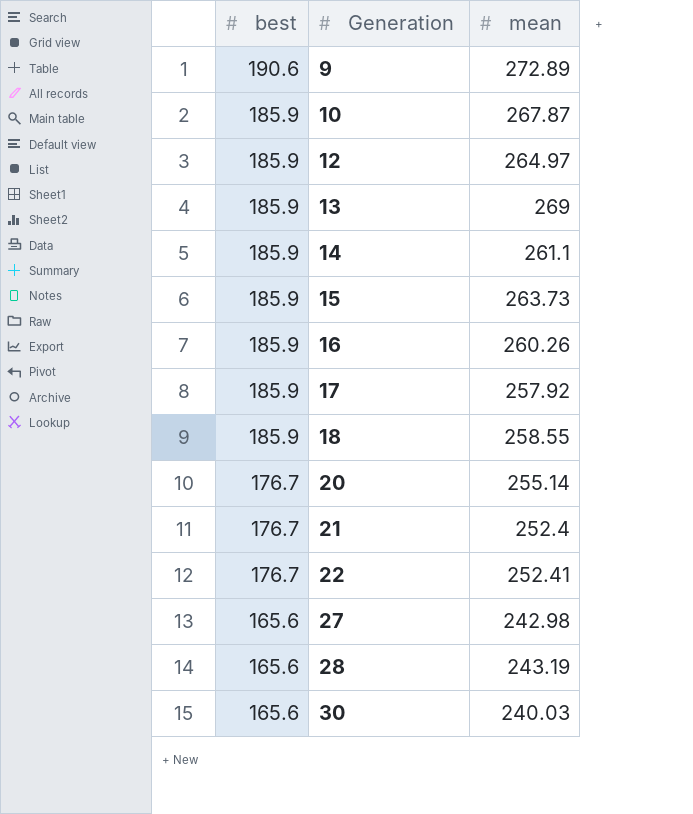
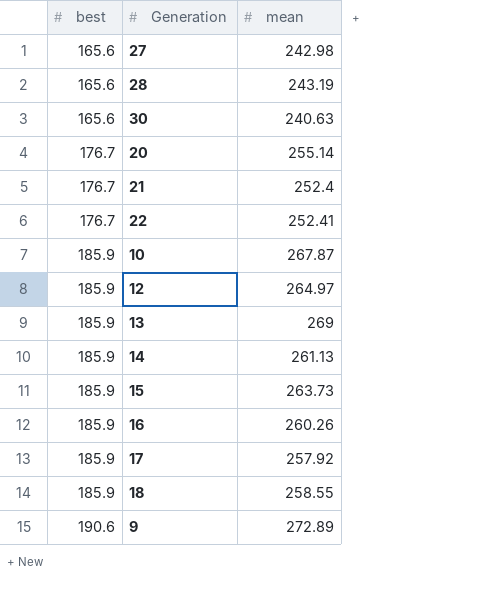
row order: best descending -> best ascending
30 | mean: 240.03 -> 240.63
14 | mean: 261.1 -> 261.13

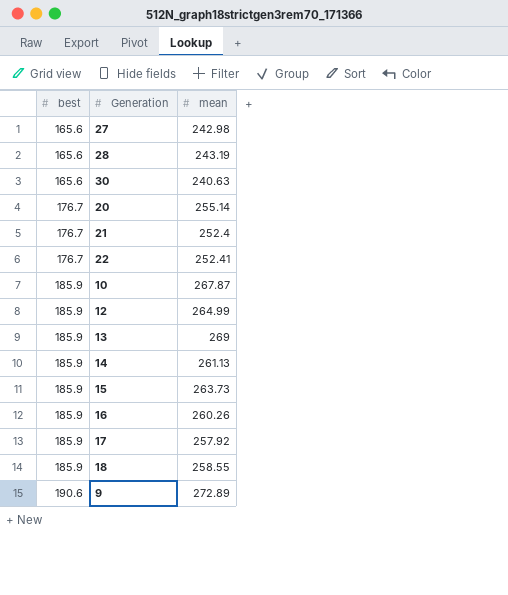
12 | mean: 264.97 -> 264.99

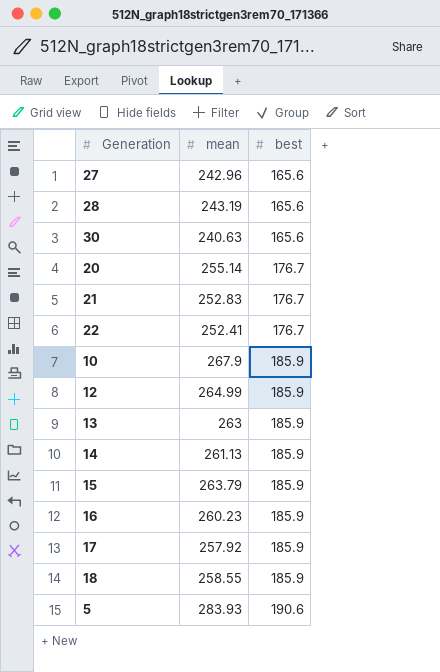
column best | position: 1 -> 3
row 9: 190.6 | 272.89 -> none
27 | mean: 242.98 -> 242.96
21 | mean: 252.4 -> 252.83
10 | mean: 267.87 -> 267.9
13 | mean: 269 -> 263
15 | mean: 263.73 -> 263.79
16 | mean: 260.26 -> 260.23
row 5: none -> 283.93 | 190.6

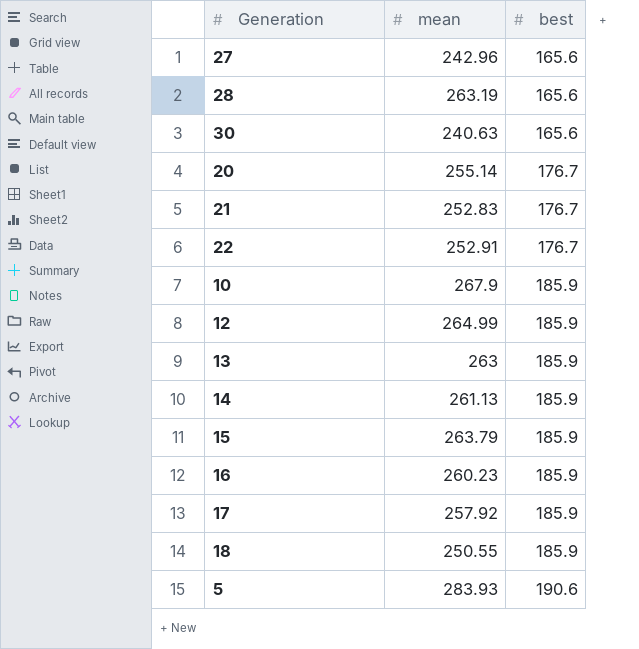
28 | mean: 243.19 -> 263.19
22 | mean: 252.41 -> 252.91
18 | mean: 258.55 -> 250.55

